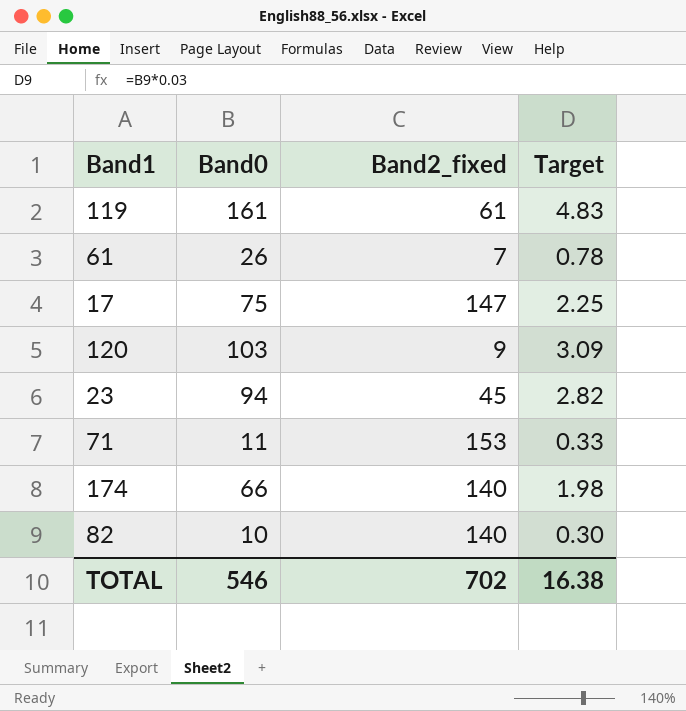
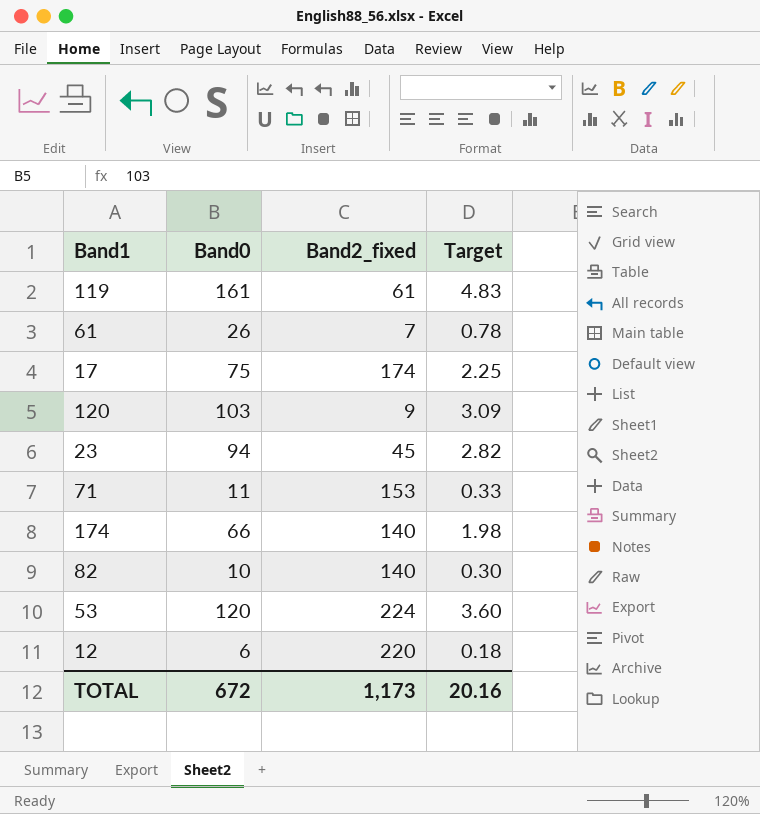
17 | Band2_fixed: 147 -> 174
row 53: none -> 120 | 224 | 3.60
row 12: none -> 6 | 220 | 0.18
TOTAL | Band0: 546 -> 672
TOTAL | Band2_fixed: 702 -> 1,173
TOTAL | Target: 16.38 -> 20.16

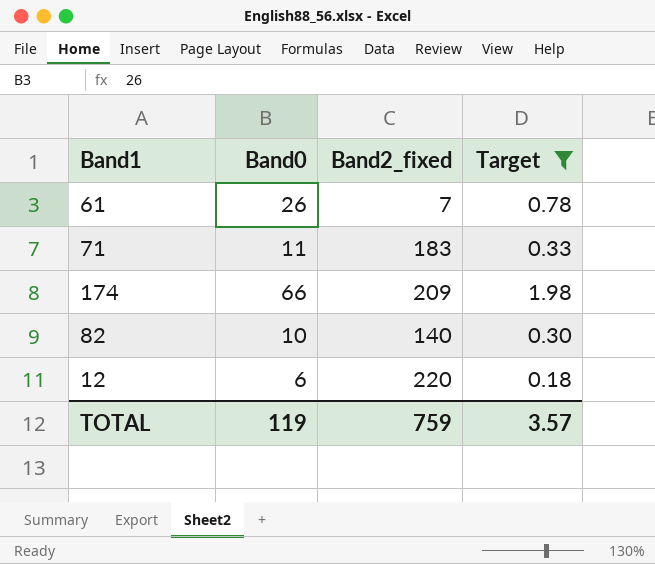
filter: none -> Target <= 1.98
71 | Band2_fixed: 153 -> 183
174 | Band2_fixed: 140 -> 209
TOTAL | Band0: 672 -> 119
TOTAL | Band2_fixed: 1,173 -> 759
TOTAL | Target: 20.16 -> 3.57

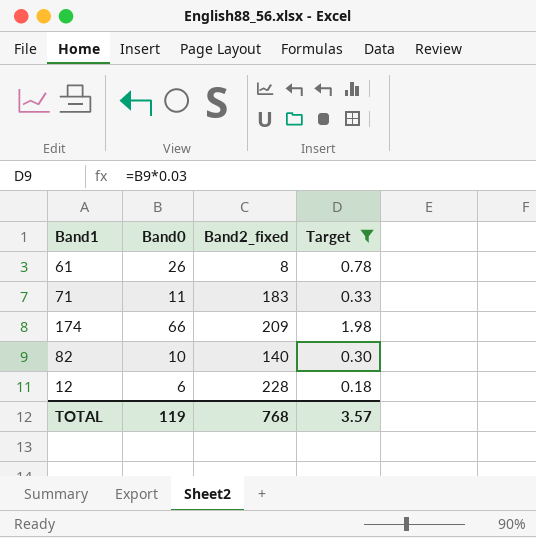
61 | Band2_fixed: 7 -> 8
12 | Band2_fixed: 220 -> 228
TOTAL | Band2_fixed: 759 -> 768

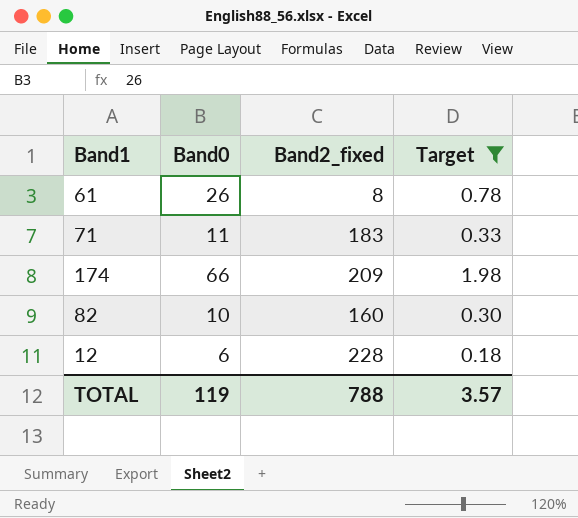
82 | Band2_fixed: 140 -> 160
TOTAL | Band2_fixed: 768 -> 788

